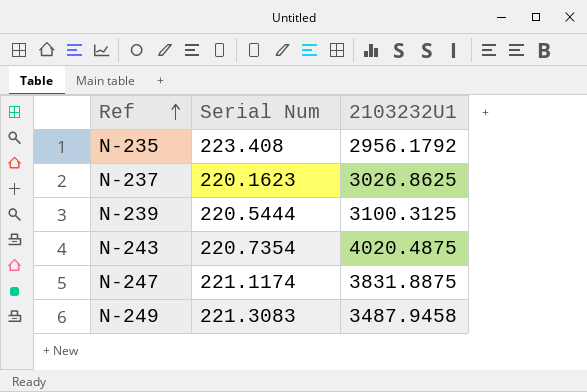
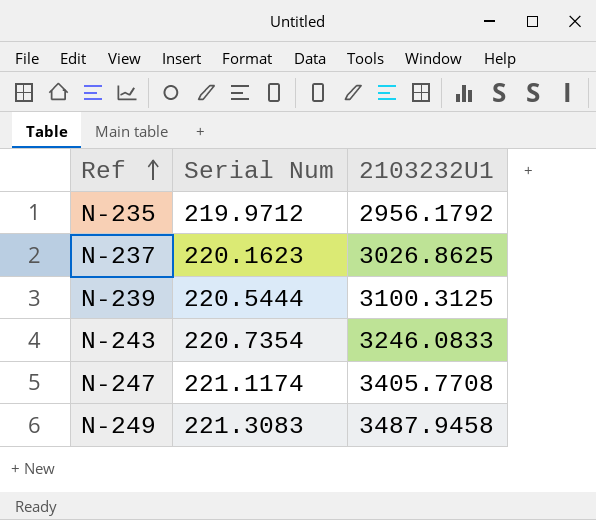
N-235 | Serial Num: 223.408 -> 219.9712
N-243 | 2103232U1: 4020.4875 -> 3246.0833
N-247 | 2103232U1: 3831.8875 -> 3405.7708

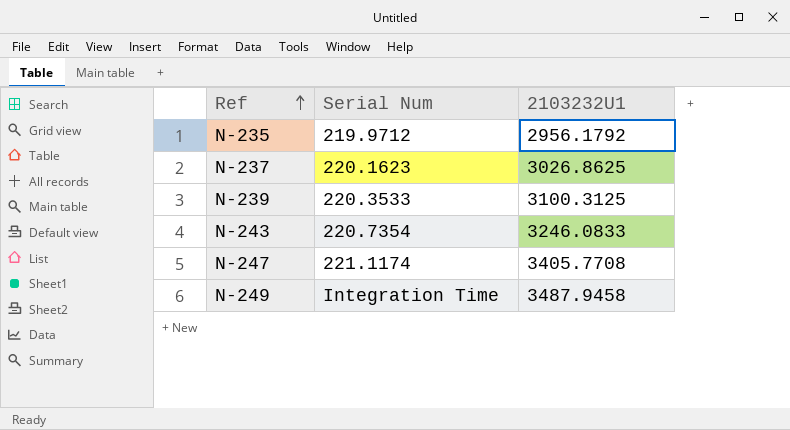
N-239 | Serial Num: 220.5444 -> 220.3533
N-249 | Serial Num: 221.3083 -> Integration Time

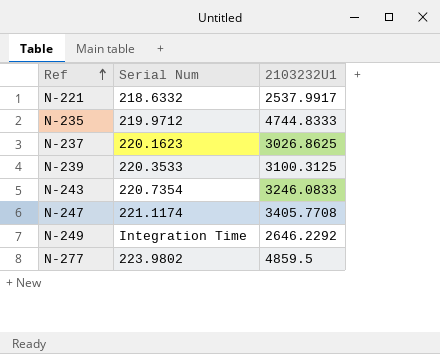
row N-221: none -> 218.6332 | 2537.9917
N-235 | 2103232U1: 2956.1792 -> 4744.8333
N-249 | 2103232U1: 3487.9458 -> 2646.2292
row N-277: none -> 223.9802 | 4859.5

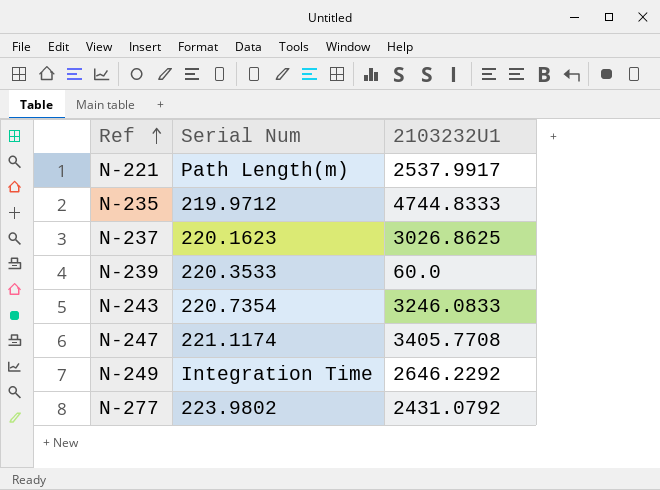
N-221 | Serial Num: 218.6332 -> Path Length(m)
N-239 | 2103232U1: 3100.3125 -> 60.0
N-277 | 2103232U1: 4859.5 -> 2431.0792

